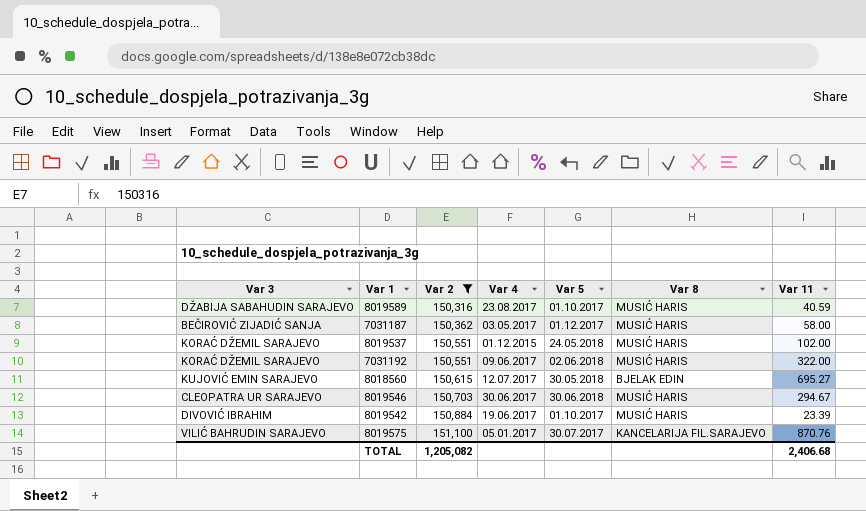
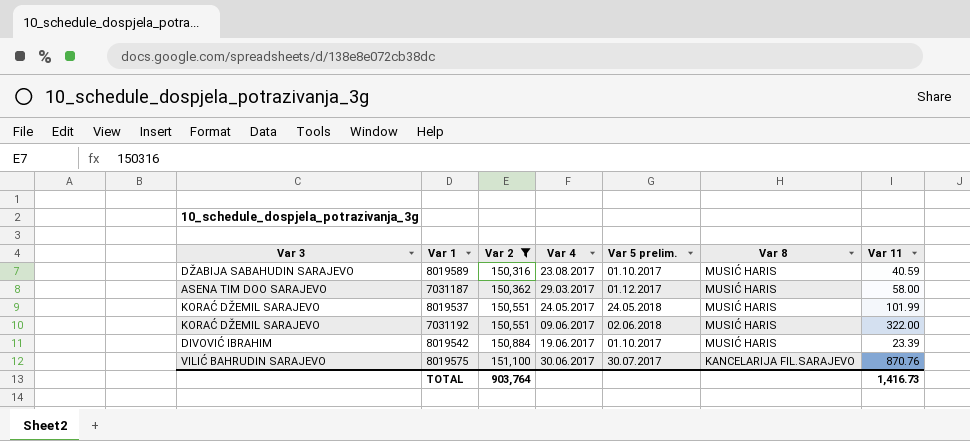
column name: Var 5 -> Var 5 prelim.
row 8018560: KUJOVIĆ EMIN SARAJEVO | 150,615 | 12.07.2017 | 30.05.2018 | BJELAK EDIN | 695.27 -> none
row 8019546: CLEOPATRA UR SARAJEVO | 150,703 | 30.06.2017 | 30.06.2018 | MUSIĆ HARIS | 294.67 -> none
7031187 | Var 3: BEČIROVIĆ ZIJADIĆ SANJA -> ASENA TIM DOO SARAJEVO
7031187 | Var 4: 03.05.2017 -> 29.03.2017
8019537 | Var 4: 01.12.2015 -> 24.05.2017
8019537 | Var 11: 102.00 -> 101.99
8019575 | Var 4: 05.01.2017 -> 30.06.2017
TOTAL | Var 2: 1,205,082 -> 903,764
TOTAL | Var 11: 2,406.68 -> 1,416.73

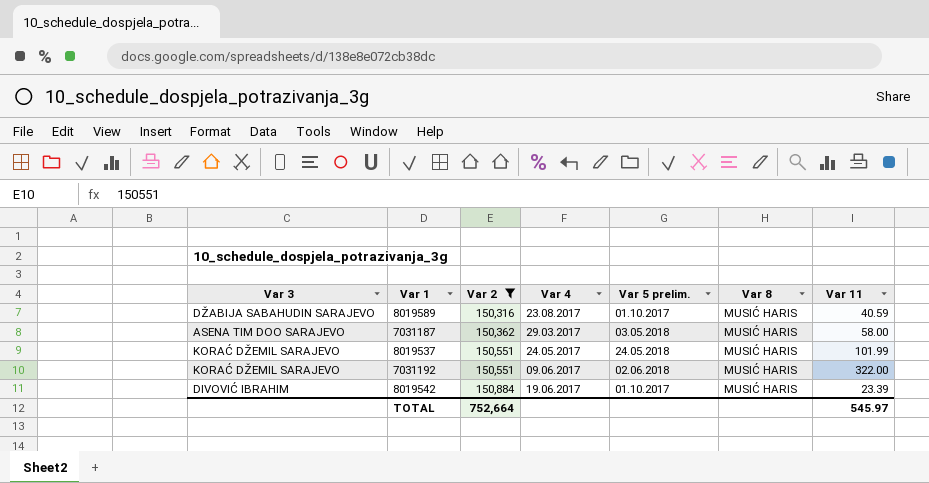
row 8019575: VILIĆ BAHRUDIN SARAJEVO | 151,100 | 30.06.2017 | 30.07.2017 | KANCELARIJA FIL.SARAJEVO | 870.76 -> none
7031187 | Var 5 prelim.: 01.12.2017 -> 03.05.2018
TOTAL | Var 2: 903,764 -> 752,664
TOTAL | Var 11: 1,416.73 -> 545.97

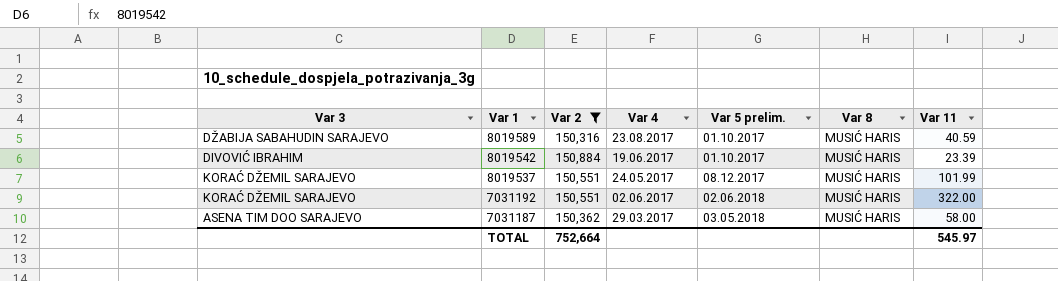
row order: Var 2 ascending -> Var 1 descending
8019537 | Var 5 prelim.: 24.05.2018 -> 08.12.2017
7031192 | Var 4: 09.06.2017 -> 02.06.2017

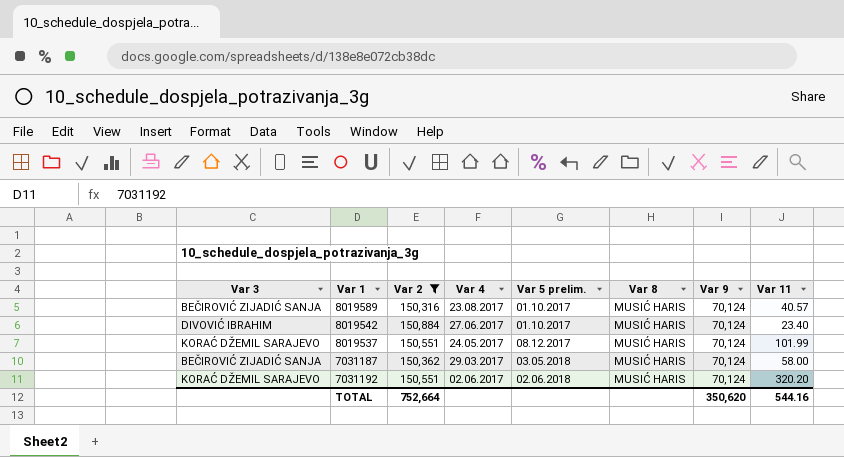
row order: Var 1 descending -> Var 5 prelim. ascending
column Var 9 | position: none -> 7
8019589 | Var 3: DŽABIJA SABAHUDIN SARAJEVO -> BEČIROVIĆ ZIJADIĆ SANJA
8019589 | Var 11: 40.59 -> 40.57
8019542 | Var 4: 19.06.2017 -> 27.06.2017
8019542 | Var 11: 23.39 -> 23.40
7031187 | Var 3: ASENA TIM DOO SARAJEVO -> BEČIROVIĆ ZIJADIĆ SANJA
7031192 | Var 11: 322.00 -> 320.20
TOTAL | Var 11: 545.97 -> 544.16

